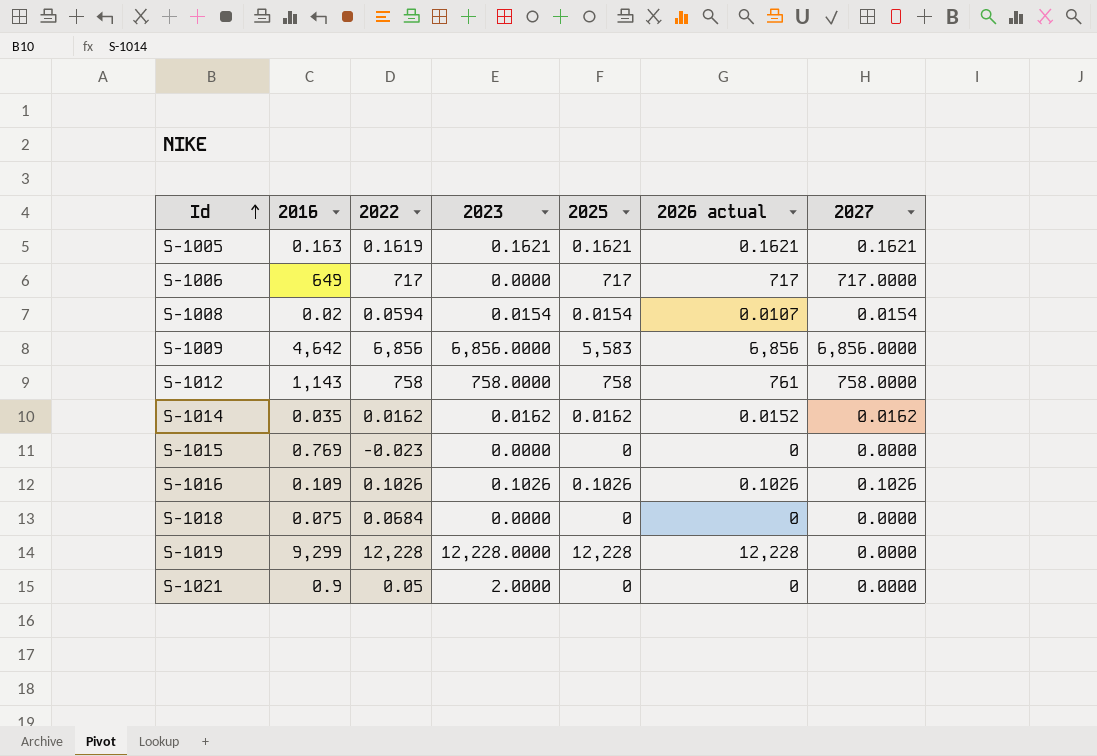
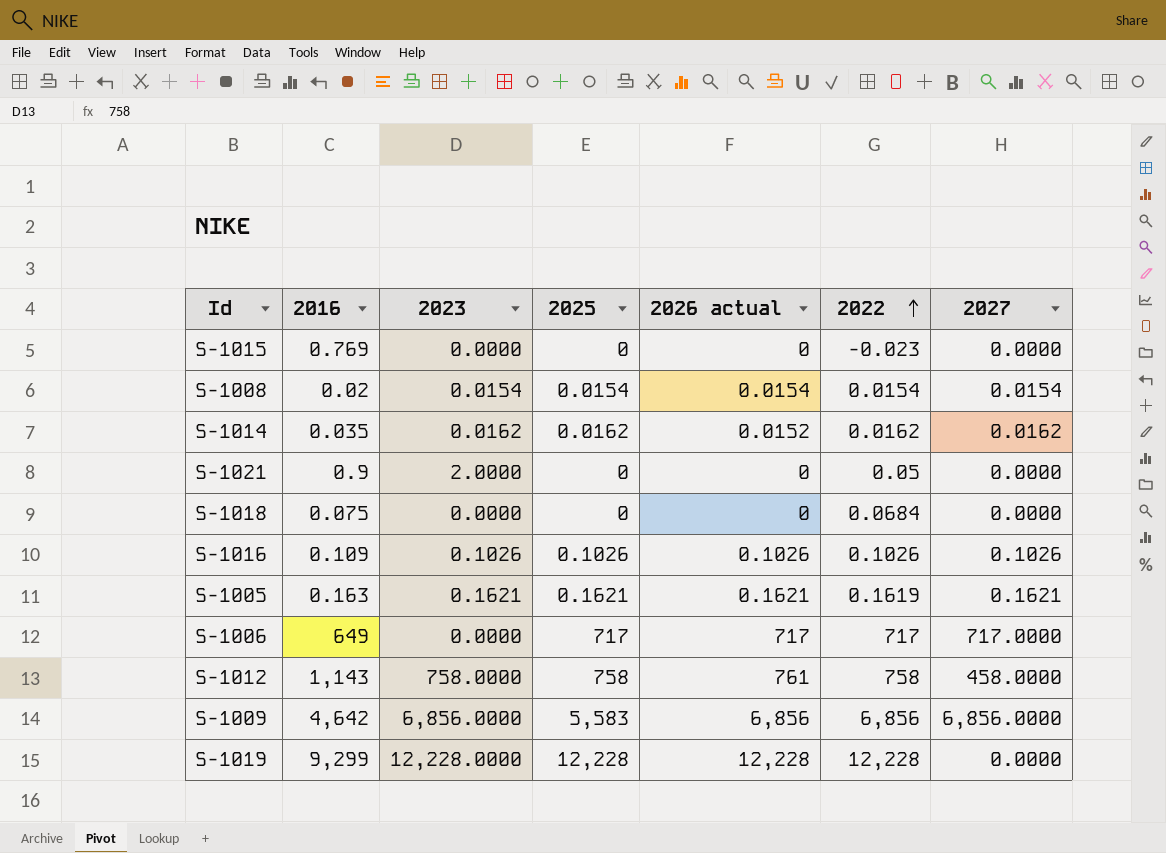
row order: Id ascending -> 2022 ascending
column 2022 | position: 3 -> 6
S-1008 | 2026 actual: 0.0107 -> 0.0154
S-1008 | 2022: 0.0594 -> 0.0154
S-1012 | 2027: 758.0000 -> 458.0000

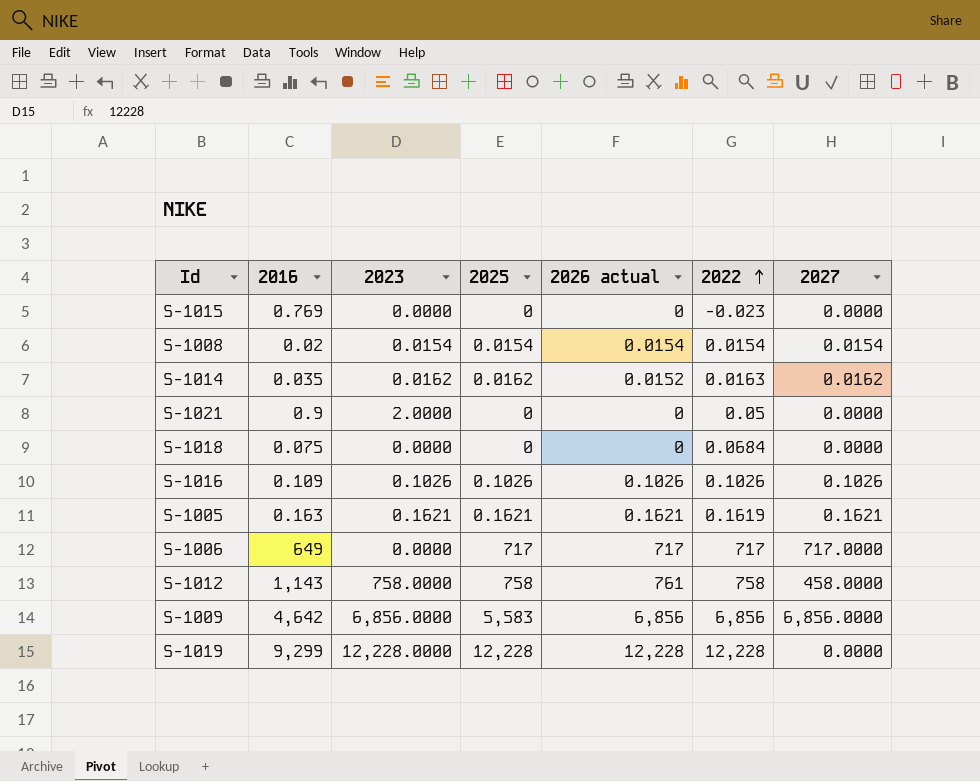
S-1014 | 2022: 0.0162 -> 0.0163

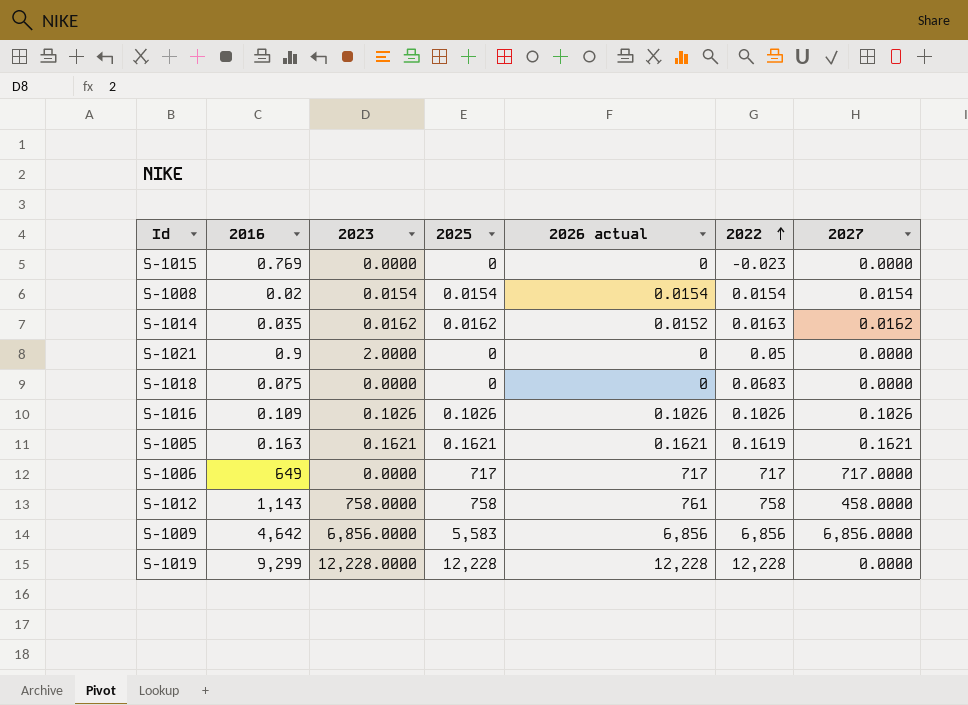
S-1018 | 2022: 0.0684 -> 0.0683

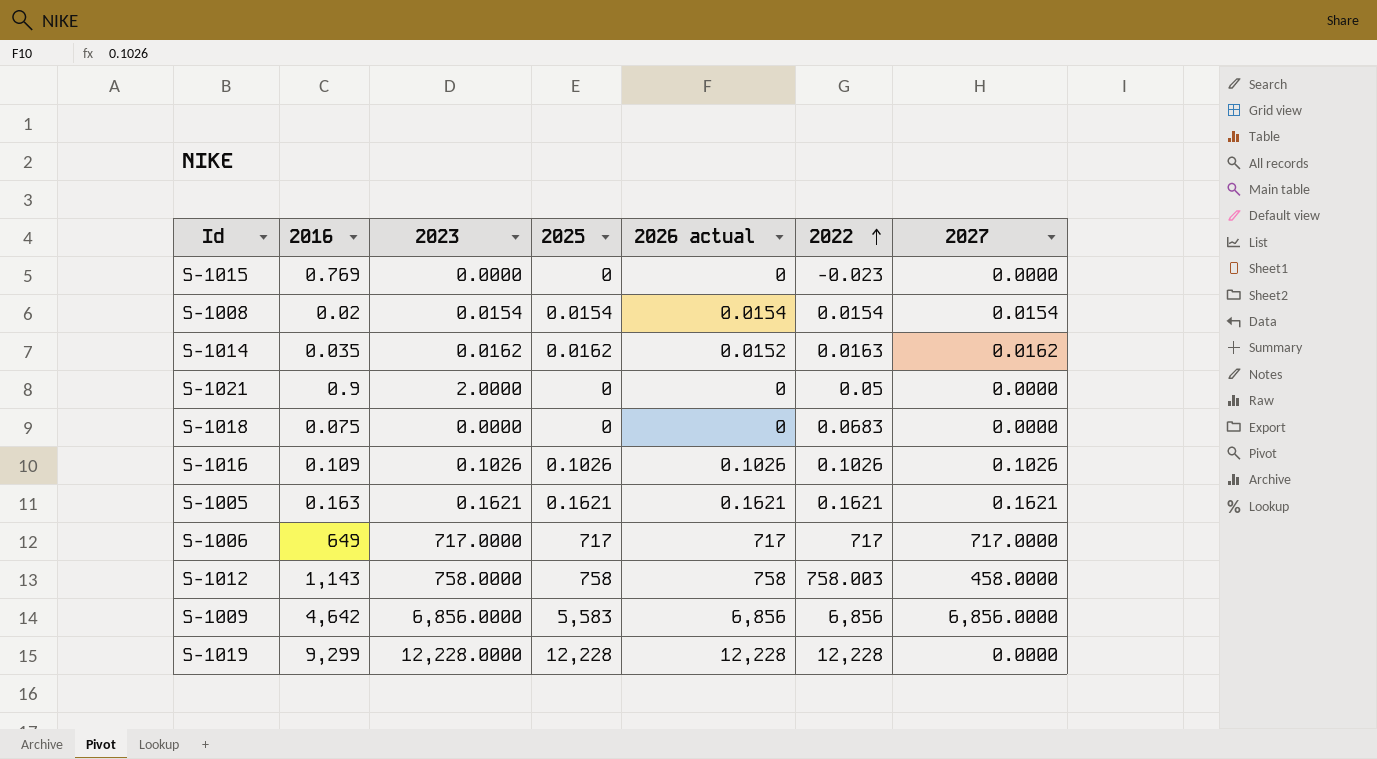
S-1005 | 2022: 0.1619 -> 0.1621
S-1006 | 2023: 0.0000 -> 717.0000
S-1012 | 2026 actual: 761 -> 758
S-1012 | 2022: 758 -> 758.003

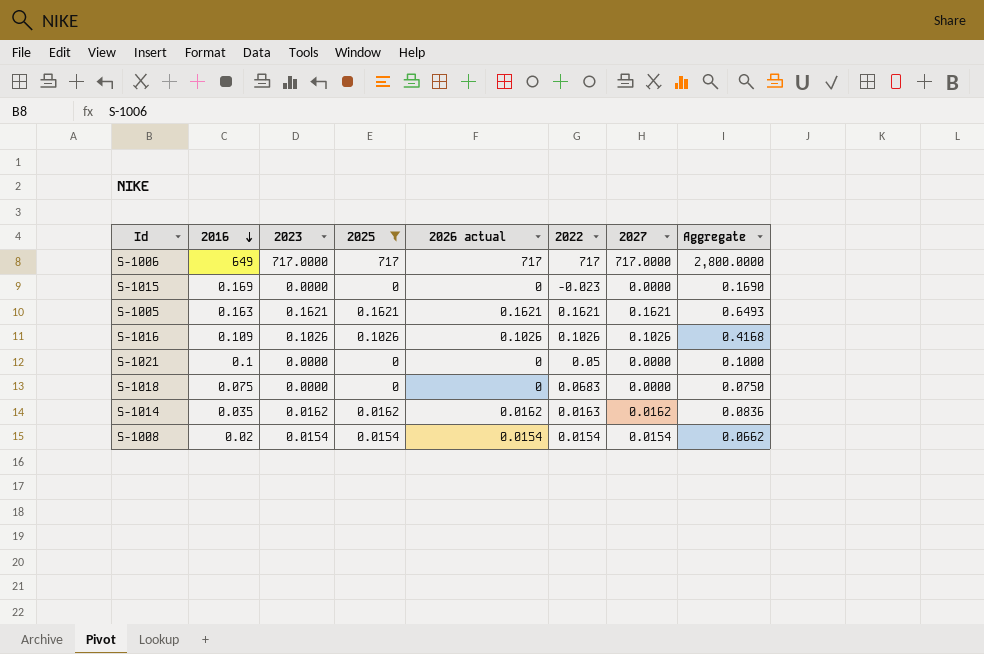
filter: none -> 2025 <= 717
row order: 2022 ascending -> 2016 descending
column Aggregate | formula: none -> [2016] + [2023] + [2025] + [2026 actual]
S-1015 | 2016: 0.769 -> 0.169
S-1021 | 2016: 0.9 -> 0.1
S-1021 | 2023: 2.0000 -> 0.0000
S-1014 | 2026 actual: 0.0152 -> 0.0162

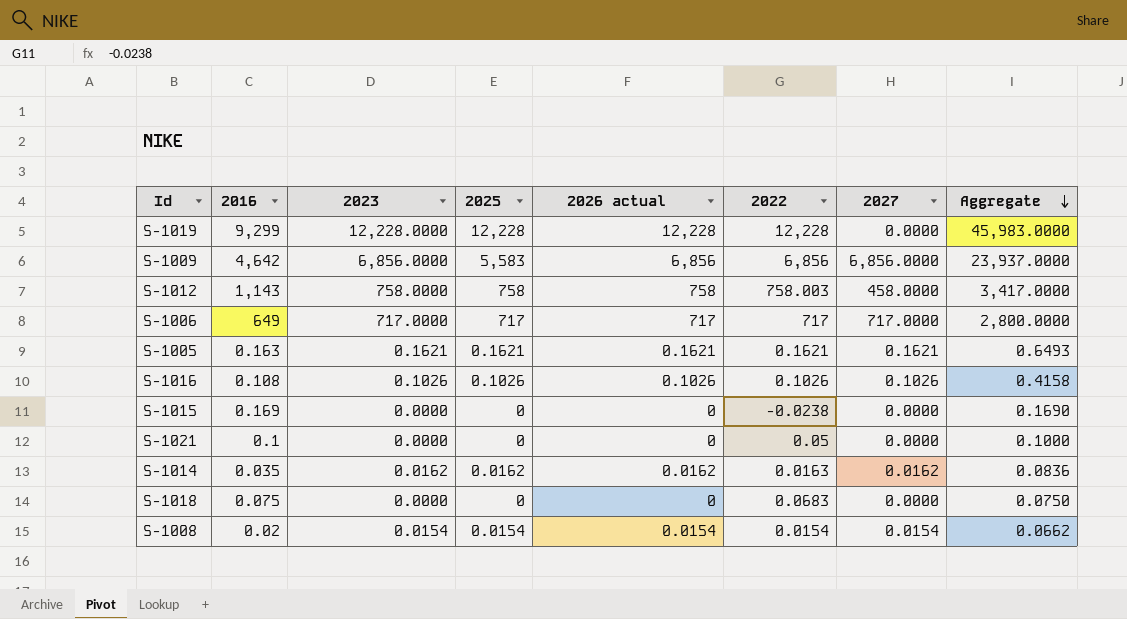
filter: 2025 <= 717 -> none
row order: 2016 descending -> Aggregate descending
S-1016 | 2016: 0.109 -> 0.108
S-1016 | Aggregate: 0.4168 -> 0.4158
S-1015 | 2022: -0.023 -> -0.0238

